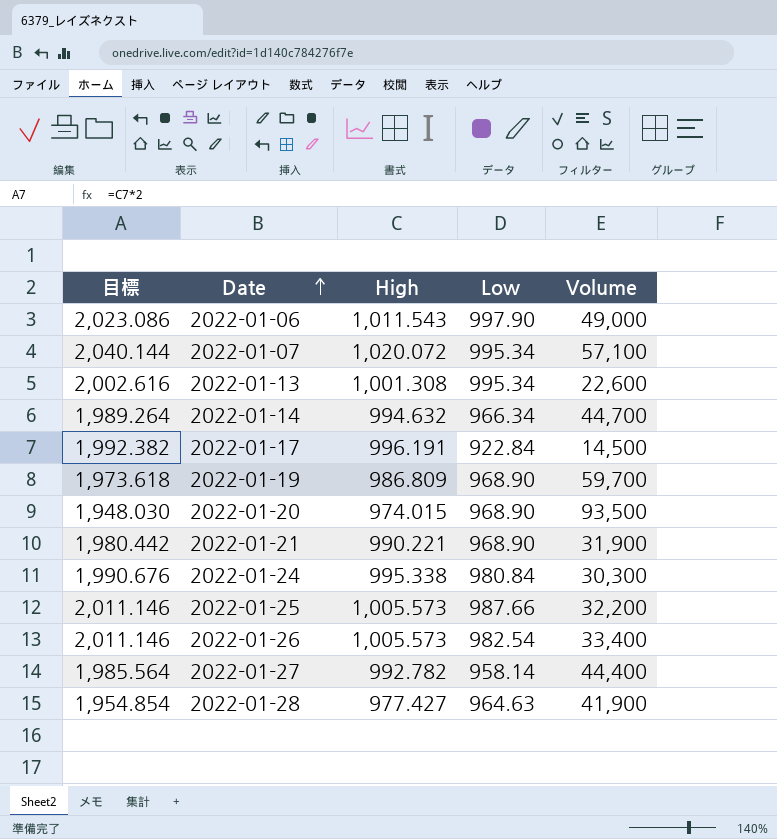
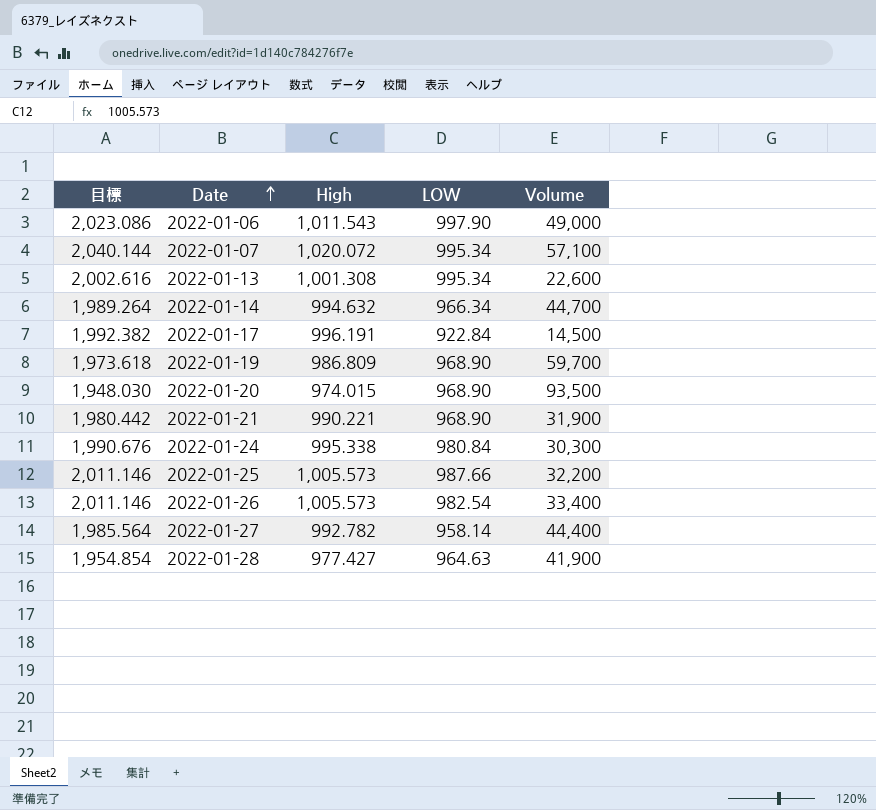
column name: Low -> LOW

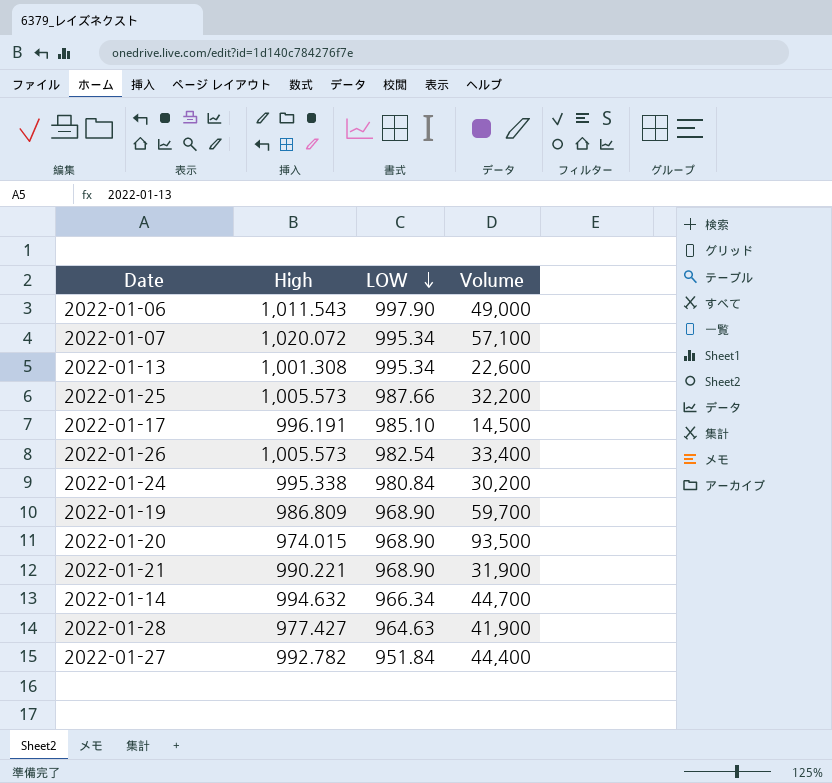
row order: Date ascending -> LOW descending
column 目標 | formula: [High] * 2 -> none
2022-01-17 | LOW: 922.84 -> 985.10
2022-01-24 | Volume: 30,300 -> 30,200
2022-01-27 | LOW: 958.14 -> 951.84

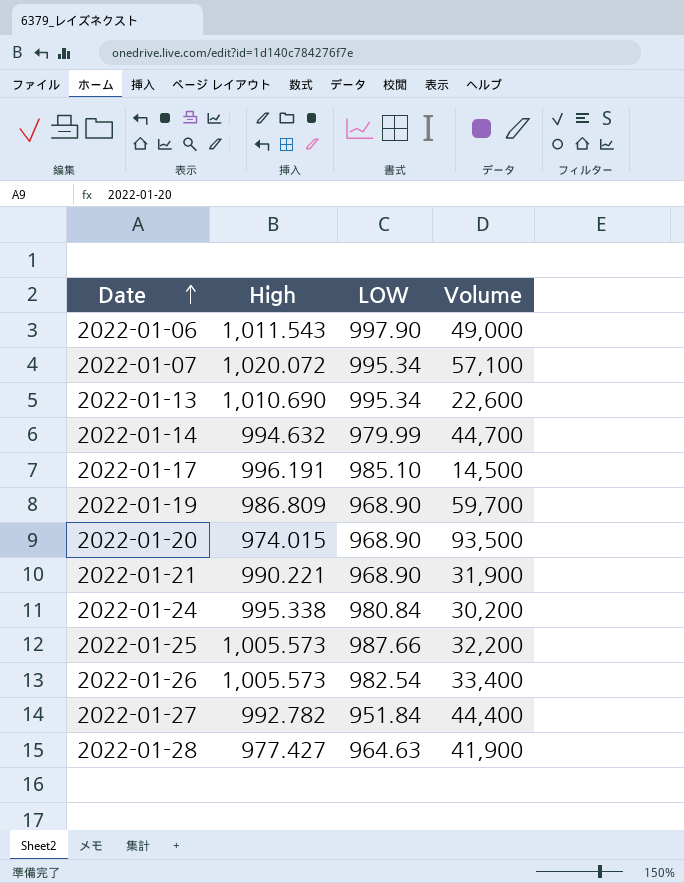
row order: LOW descending -> Date ascending
2022-01-13 | High: 1,001.308 -> 1,010.690
2022-01-14 | LOW: 966.34 -> 979.99

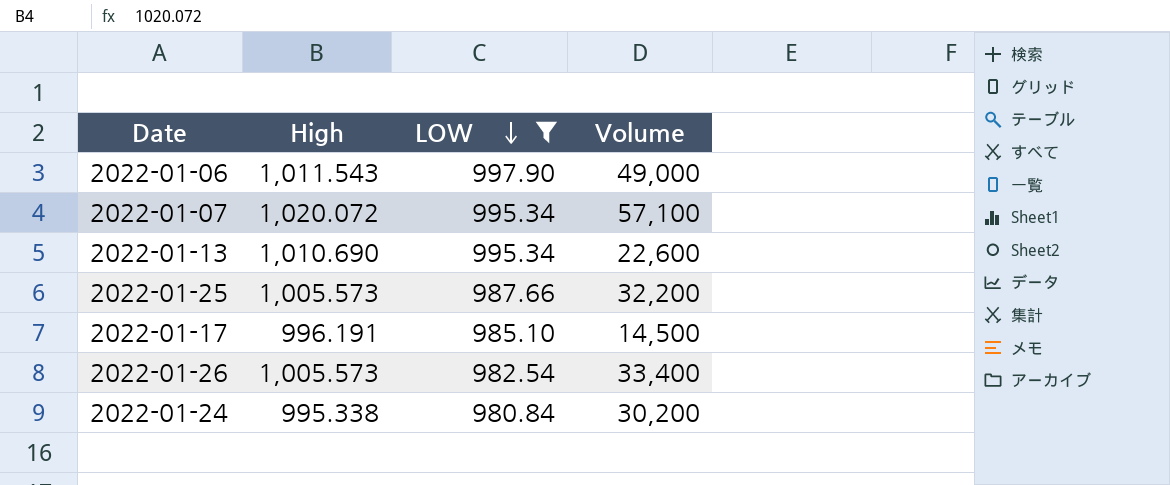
filter: none -> LOW >= 980.84
row order: Date ascending -> LOW descending

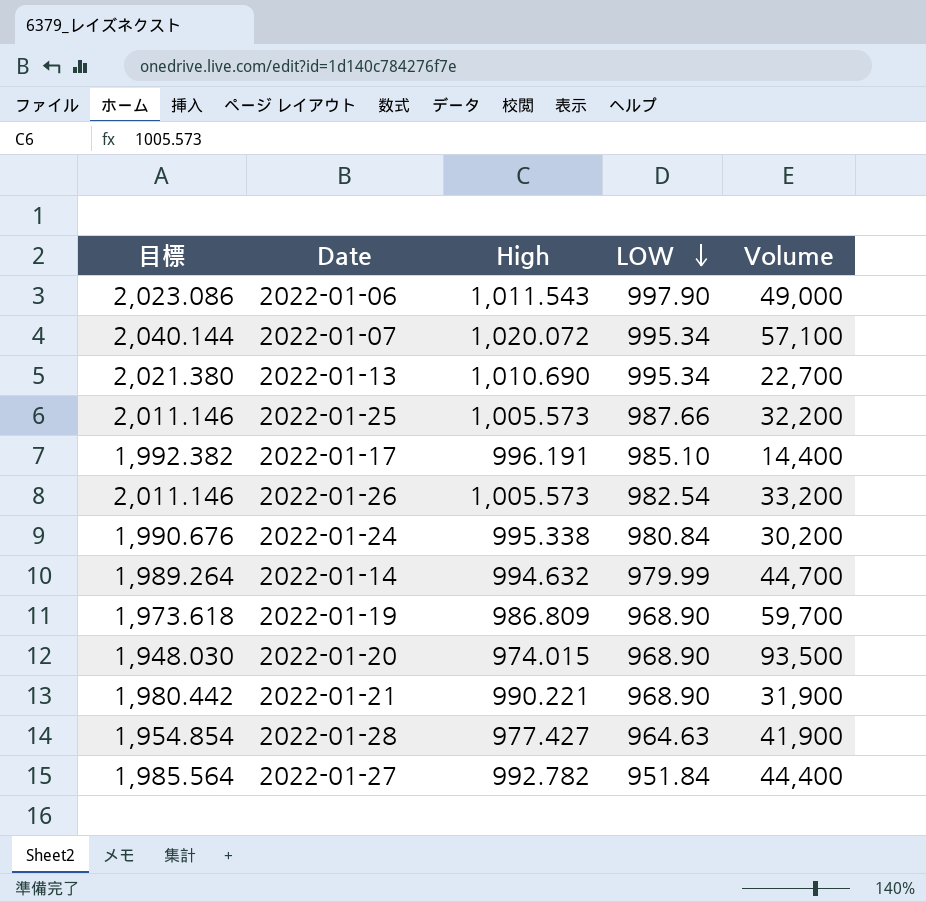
filter: LOW >= 980.84 -> none
column 目標 | formula: none -> [High] * 2
2022-01-13 | Volume: 22,600 -> 22,700
2022-01-17 | Volume: 14,500 -> 14,400
2022-01-26 | Volume: 33,400 -> 33,200

